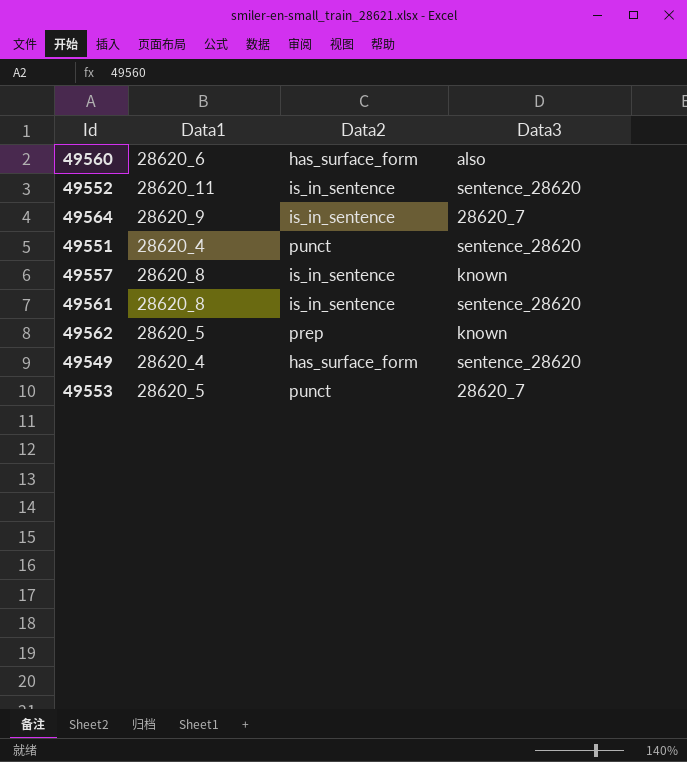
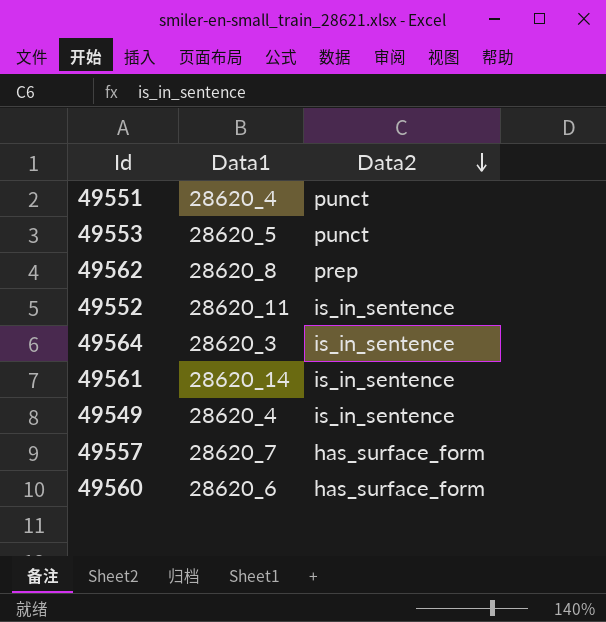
row order: none -> Data2 descending
column Data3 | position: 4 -> none
49562 | Data1: 28620_5 -> 28620_8
49564 | Data1: 28620_9 -> 28620_3
49561 | Data1: 28620_8 -> 28620_14
49549 | Data2: has_surface_form -> is_in_sentence
49557 | Data1: 28620_8 -> 28620_7
49557 | Data2: is_in_sentence -> has_surface_form

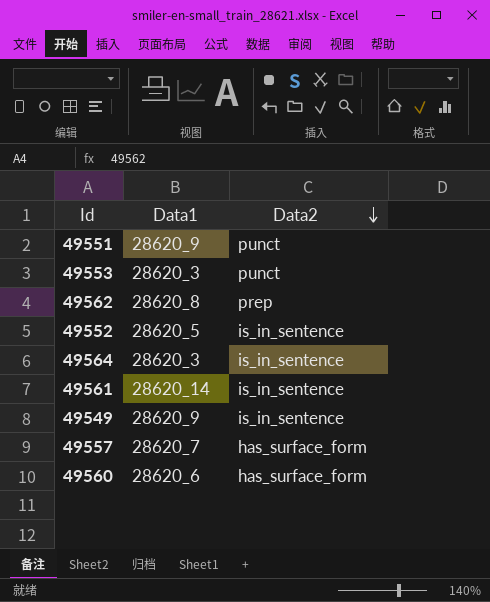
49551 | Data1: 28620_4 -> 28620_9
49553 | Data1: 28620_5 -> 28620_3
49552 | Data1: 28620_11 -> 28620_5
49549 | Data1: 28620_4 -> 28620_9

